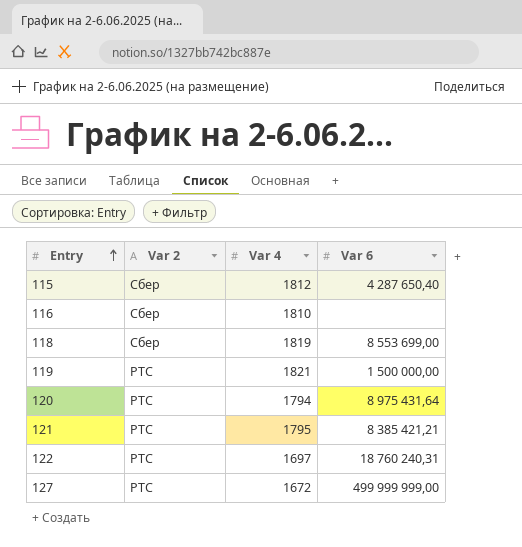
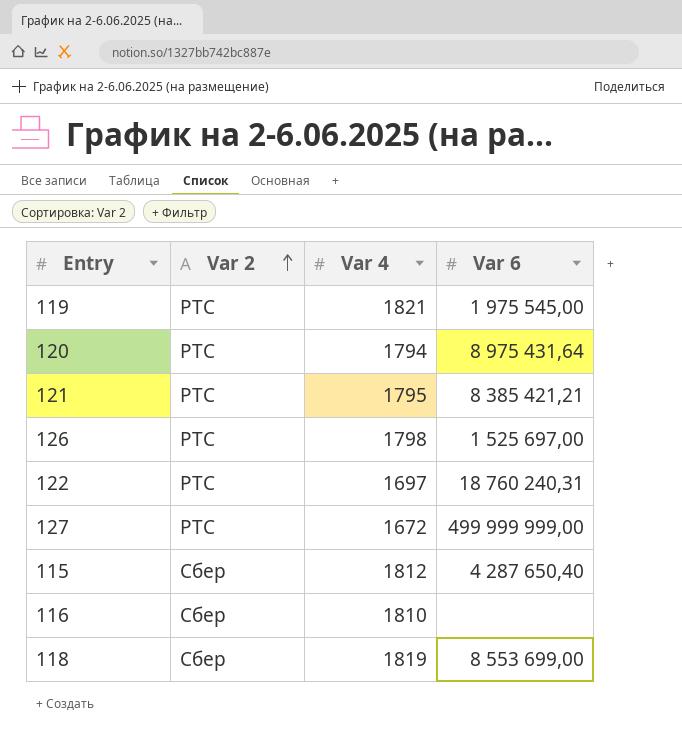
row order: Entry ascending -> Var 2 ascending
119 | Var 6: 1 500 000,00 -> 1 975 545,00
row 126: none -> РТС | 1798 | 1 525 697,00

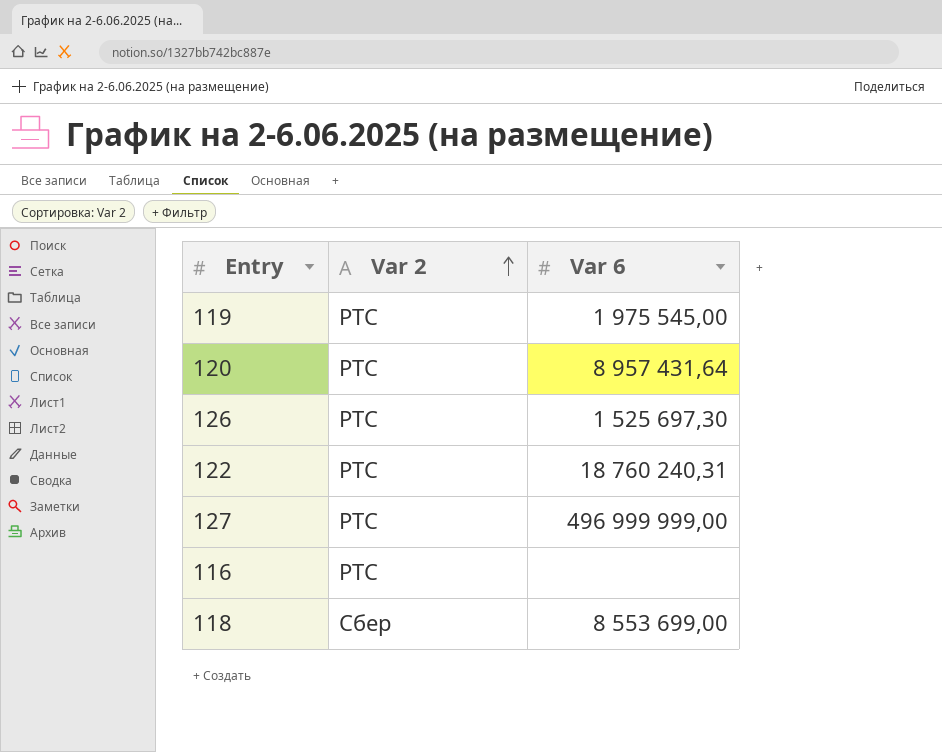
column Var 4 | position: 3 -> none
row 121: РТС | 1795 | 8 385 421,21 -> none
row 115: Сбер | 1812 | 4 287 650,40 -> none
120 | Var 6: 8 975 431,64 -> 8 957 431,64
126 | Var 6: 1 525 697,00 -> 1 525 697,30
127 | Var 6: 499 999 999,00 -> 496 999 999,00
116 | Var 2: Сбер -> РТС

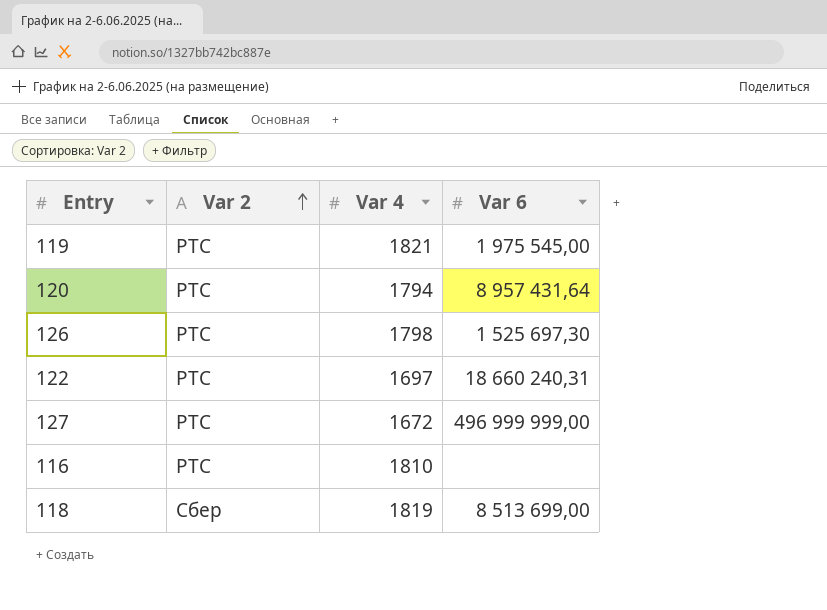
column Var 4 | position: none -> 3
122 | Var 6: 18 760 240,31 -> 18 660 240,31
118 | Var 6: 8 553 699,00 -> 8 513 699,00

